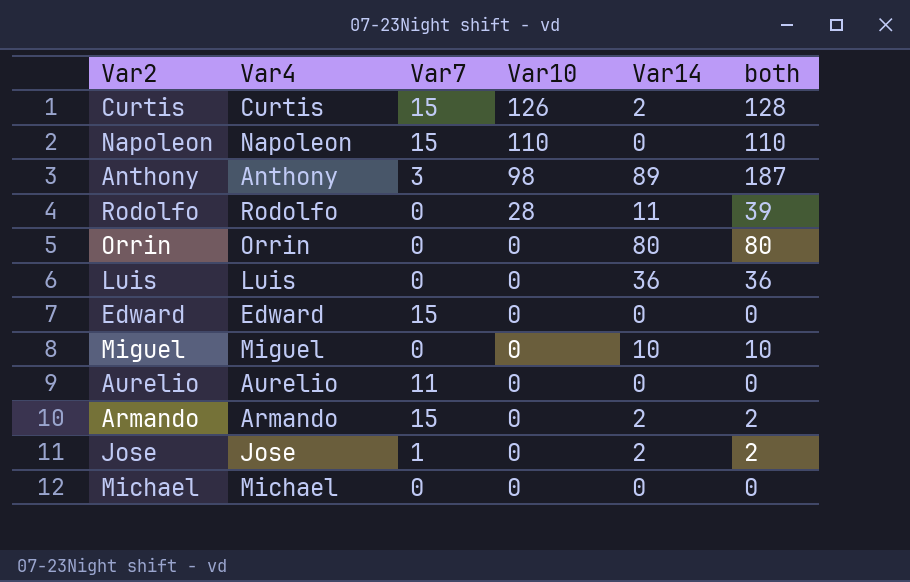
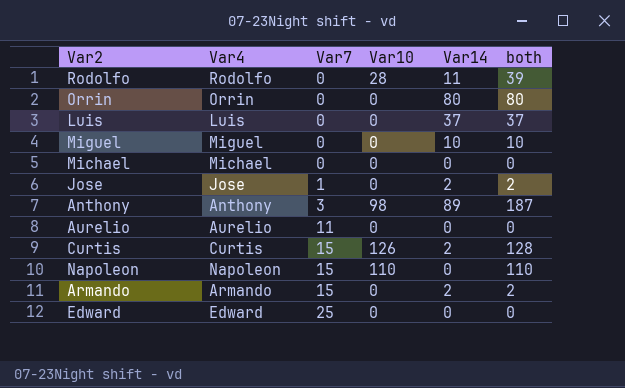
row order: Var10 descending -> Var7 ascending
Luis | Var14: 36 -> 37
Luis | both: 36 -> 37
Edward | Var7: 15 -> 25

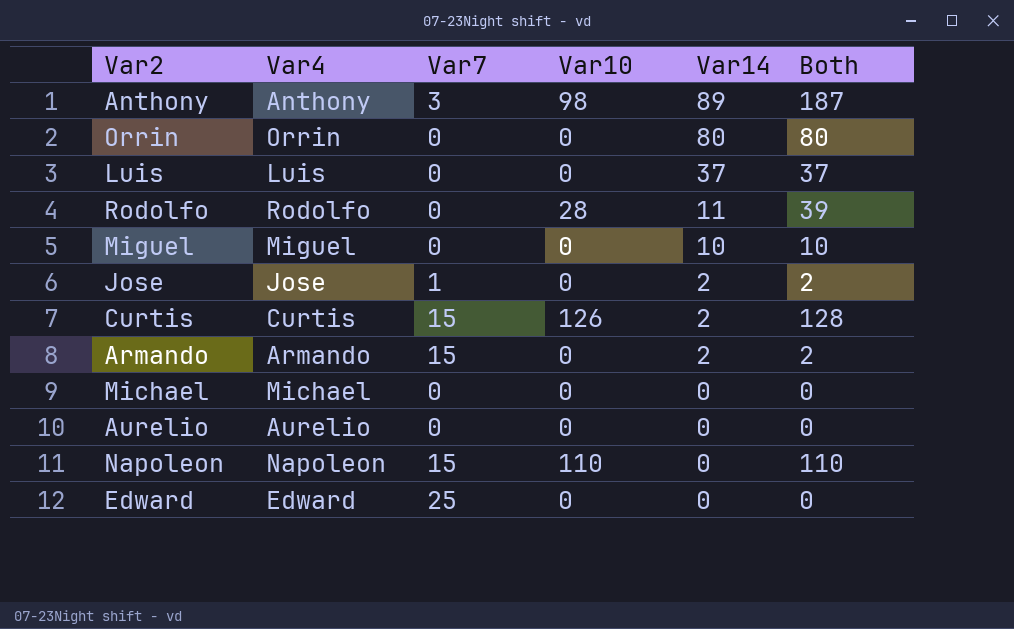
row order: Var7 ascending -> Var14 descending
column name: both -> Both
Aurelio | Var7: 11 -> 0

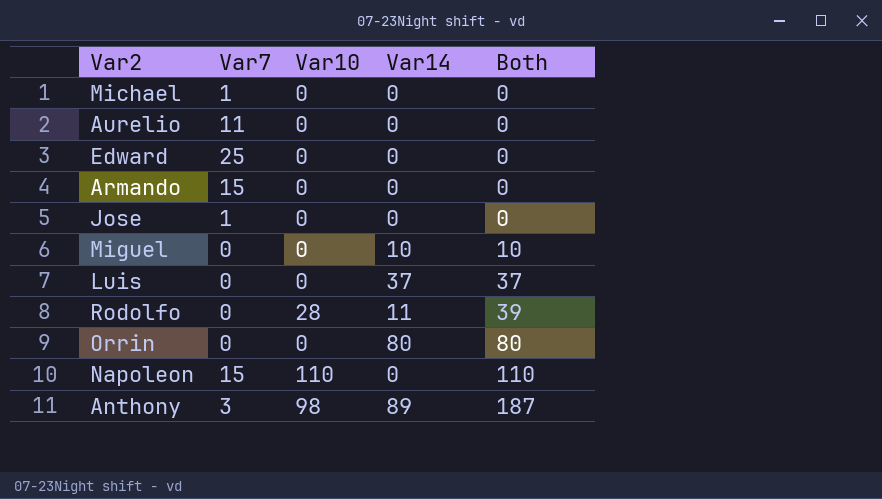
row order: Var14 descending -> Both ascending
column Var4 | position: 2 -> none
row Curtis: Curtis | 15 | 126 | 2 | 128 -> none
Michael | Var7: 0 -> 1
Aurelio | Var7: 0 -> 11
Armando | Var14: 2 -> 0
Armando | Both: 2 -> 0
Jose | Var14: 2 -> 0
Jose | Both: 2 -> 0

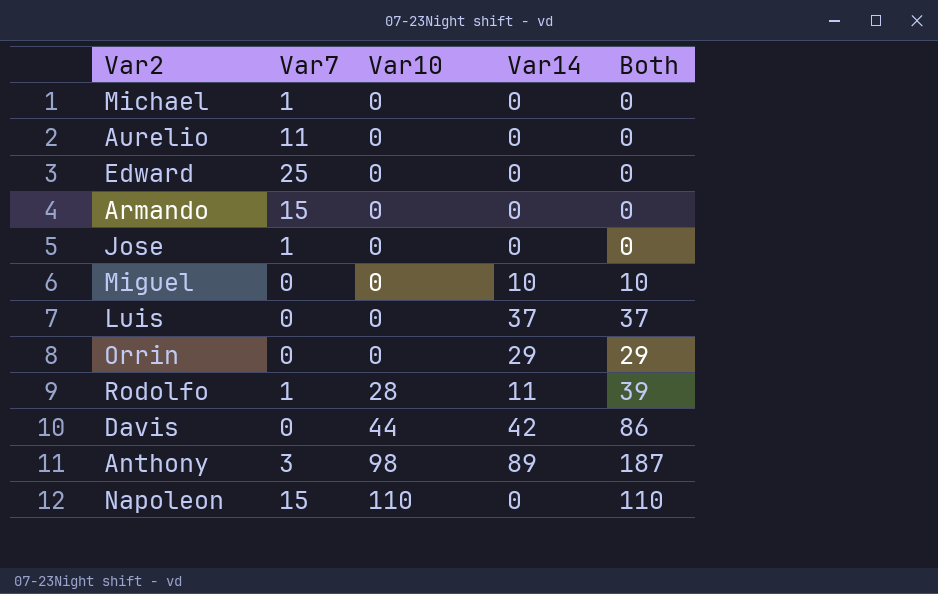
row order: Both ascending -> Var10 ascending
Orrin | Var14: 80 -> 29
Orrin | Both: 80 -> 29
Rodolfo | Var7: 0 -> 1
row Davis: none -> 0 | 44 | 42 | 86

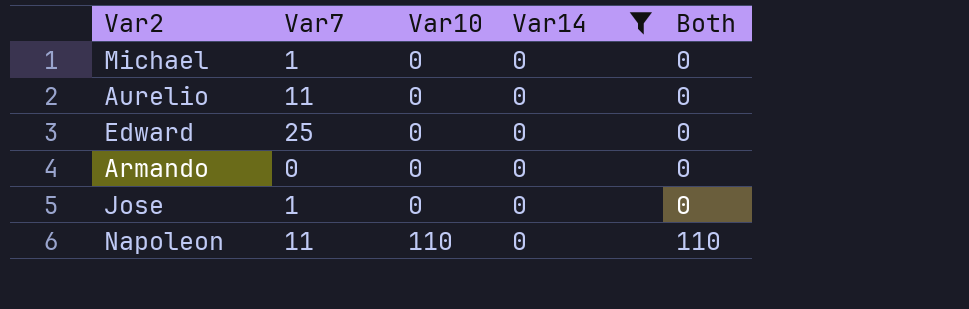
filter: none -> Var14 = 0
Armando | Var7: 15 -> 0
Napoleon | Var7: 15 -> 11

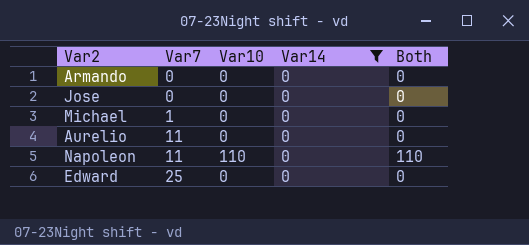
row order: Var10 ascending -> Var7 ascending
Jose | Var7: 1 -> 0

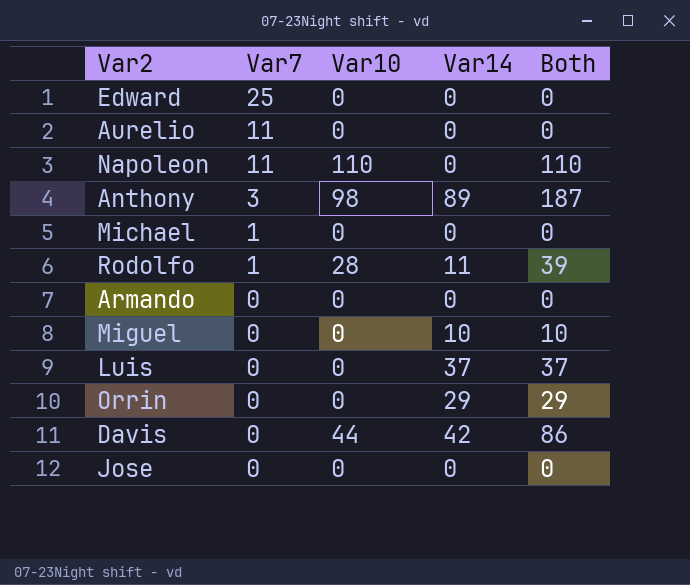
filter: Var14 = 0 -> none
row order: Var7 ascending -> Var7 descending

